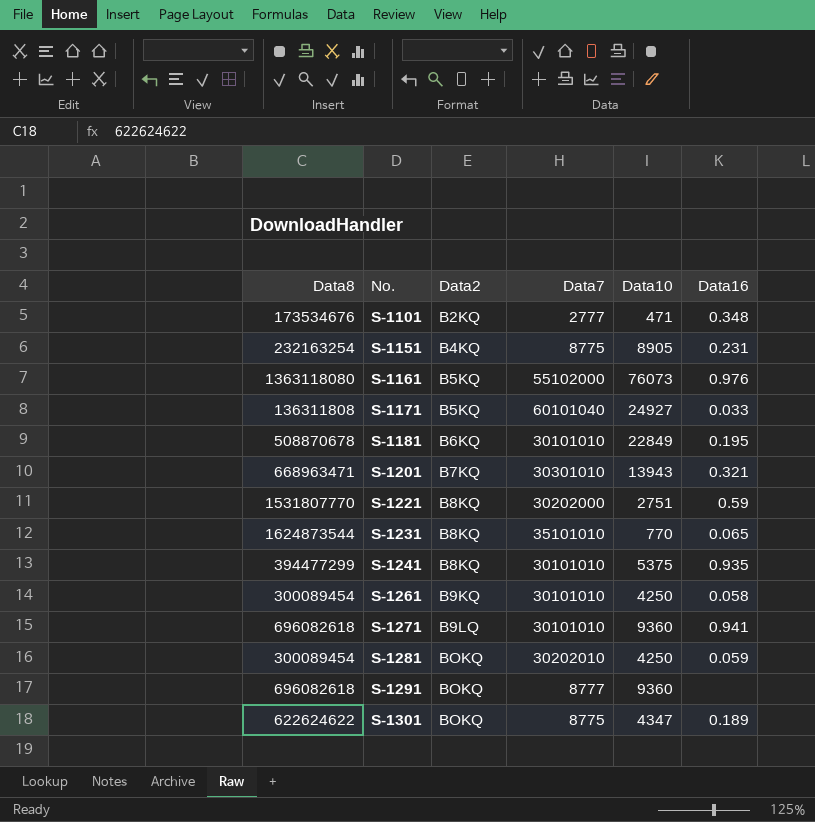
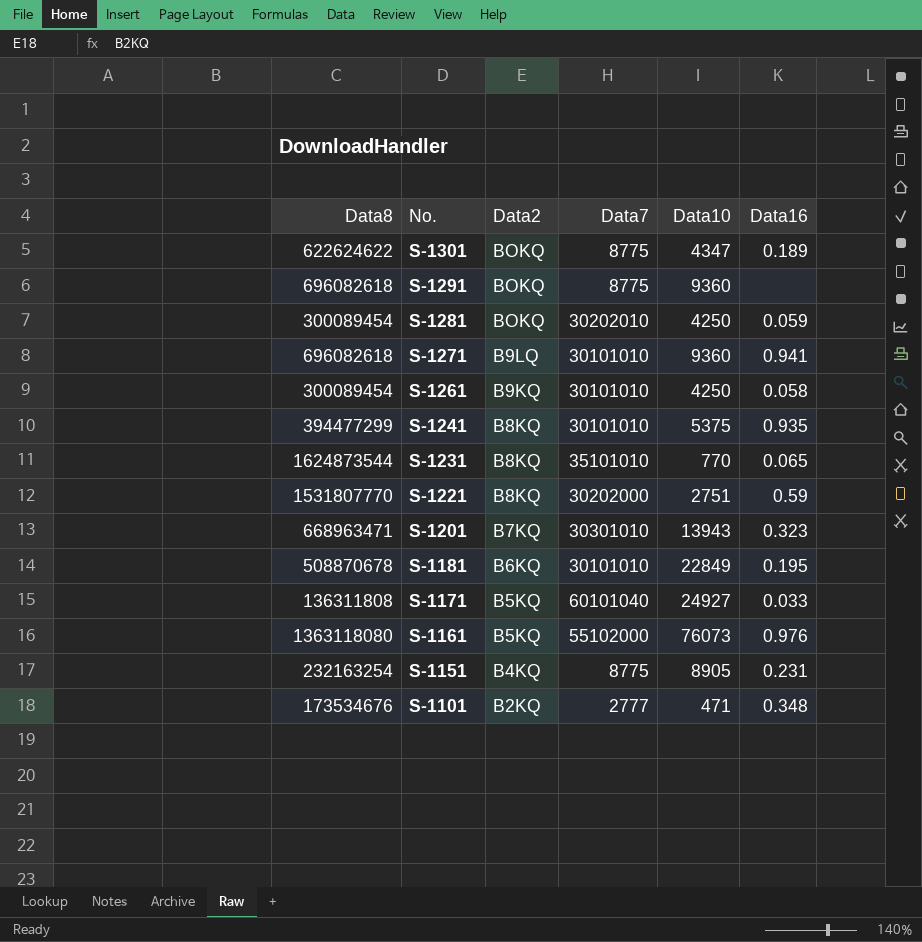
row order: No. ascending -> No. descending
S-1291 | Data7: 8777 -> 8775
S-1201 | Data16: 0.321 -> 0.323

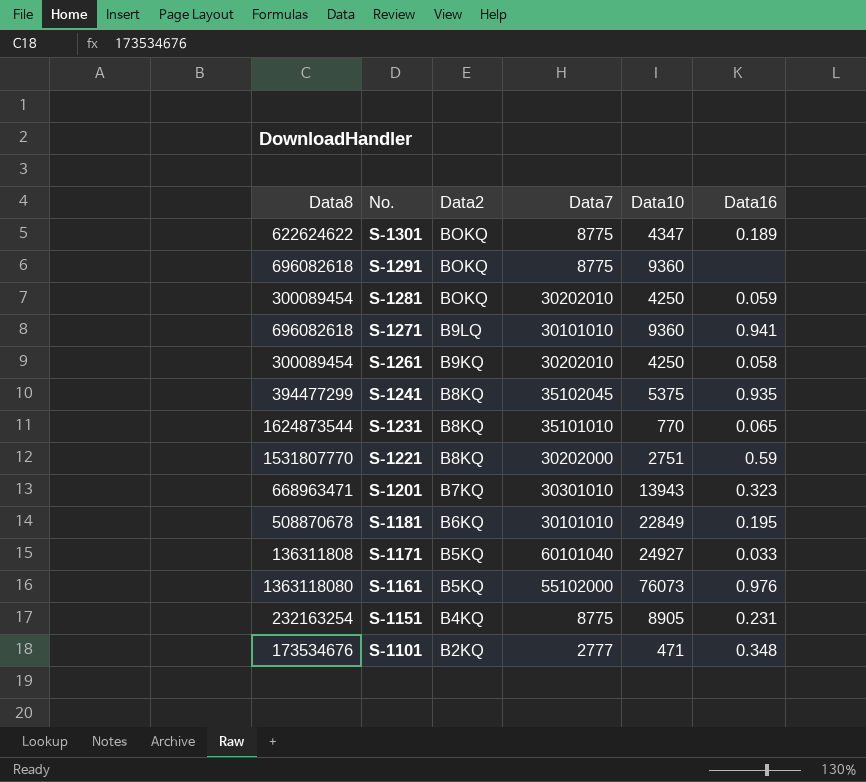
S-1261 | Data7: 30101010 -> 30202010
S-1241 | Data7: 30101010 -> 35102045

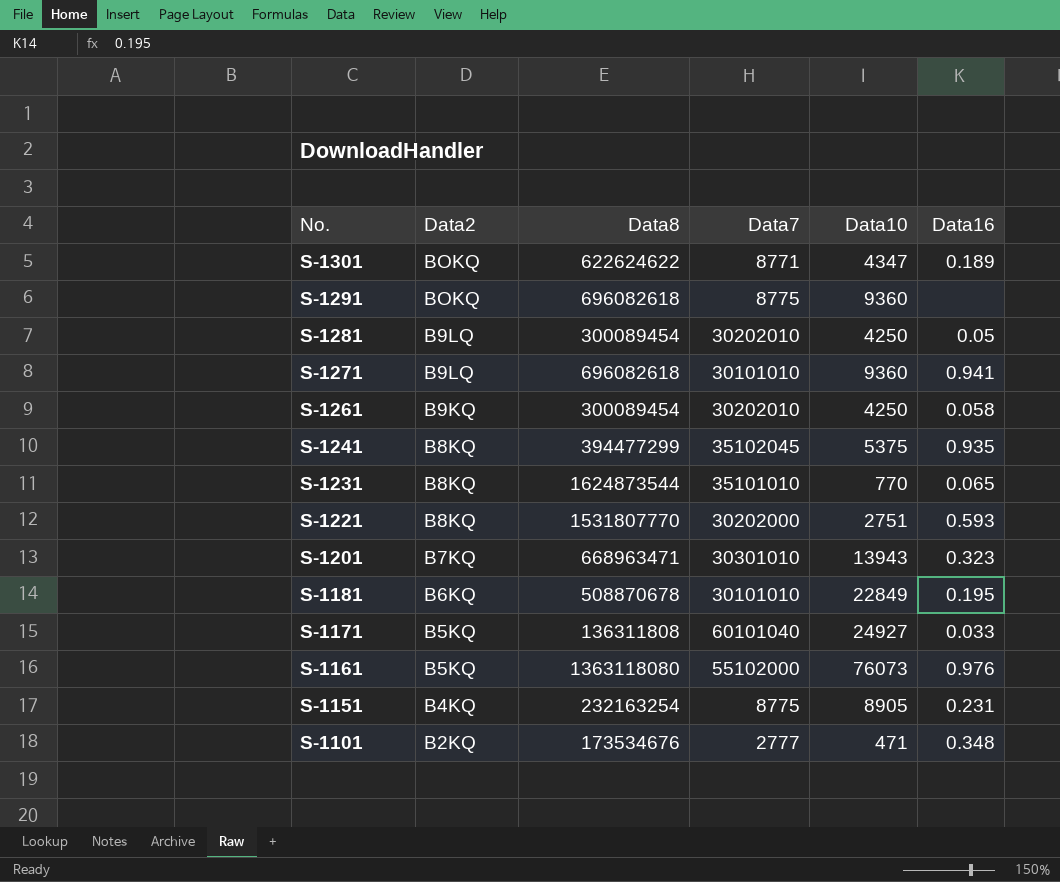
column Data8 | position: 1 -> 3
S-1301 | Data7: 8775 -> 8771
S-1281 | Data2: BOKQ -> B9LQ
S-1281 | Data16: 0.059 -> 0.05
S-1221 | Data16: 0.59 -> 0.593

